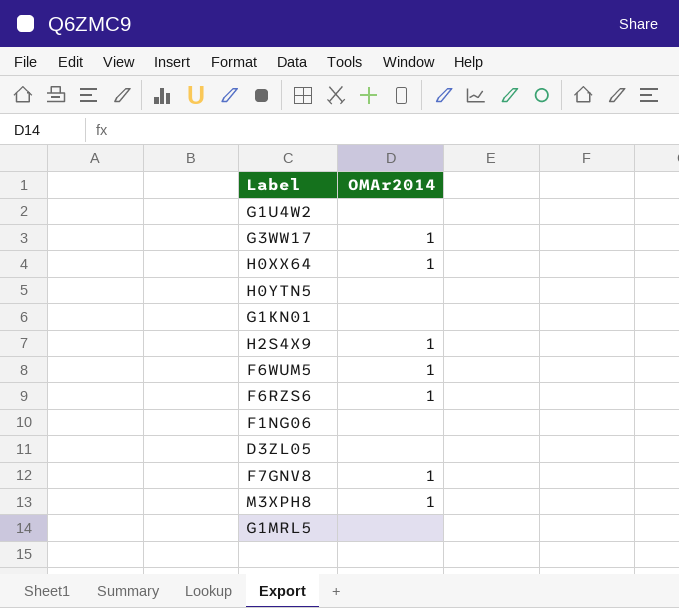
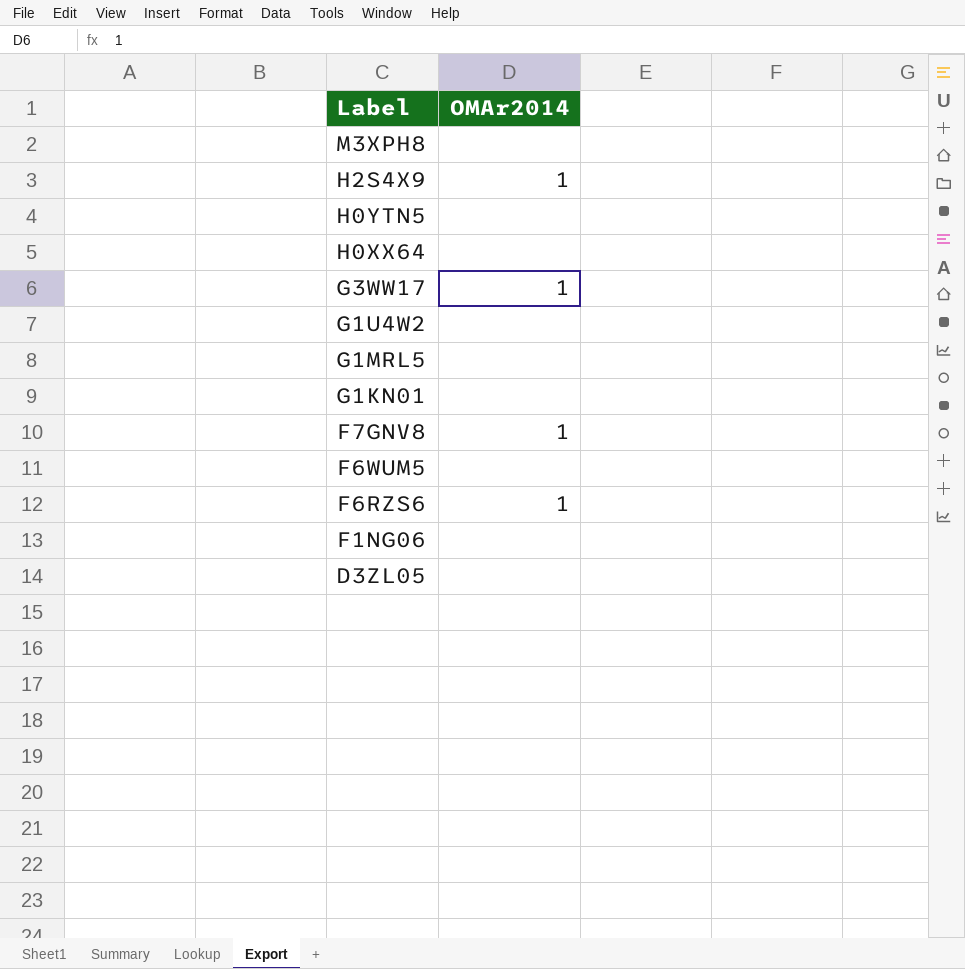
row order: none -> Label descending
M3XPH8 | OMAr2014: 1 -> none
H0XX64 | OMAr2014: 1 -> none
F6WUM5 | OMAr2014: 1 -> none

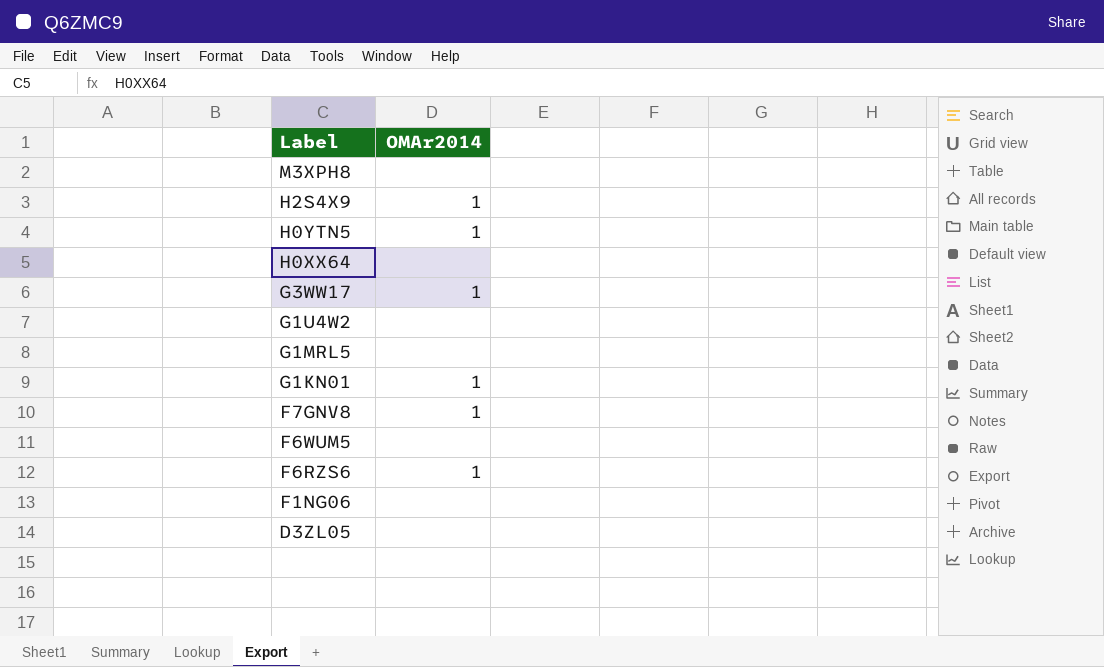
H0YTN5 | OMAr2014: none -> 1
G1KN01 | OMAr2014: none -> 1

